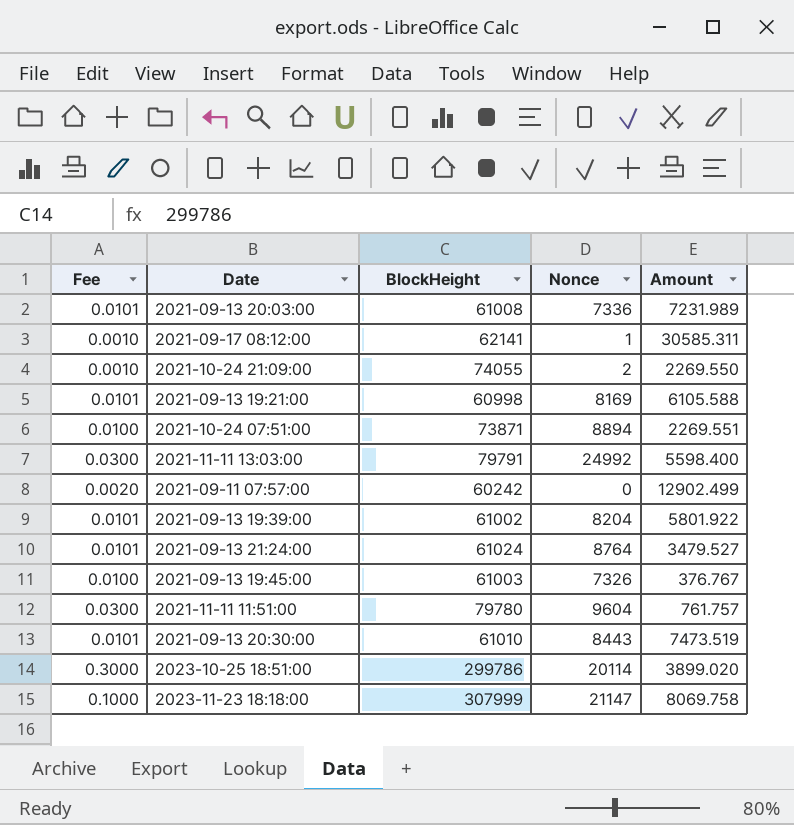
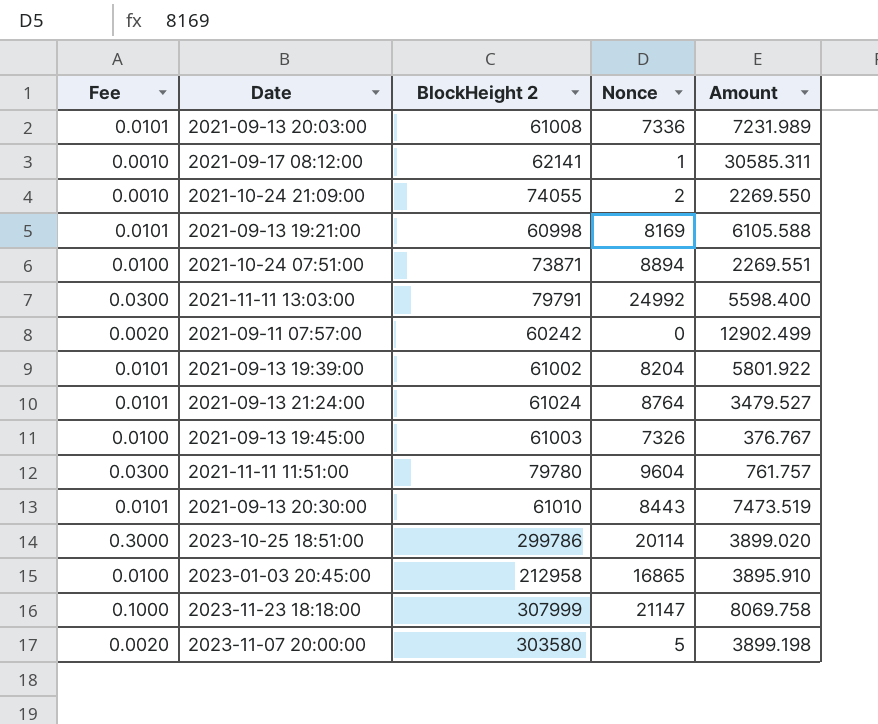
column name: BlockHeight -> BlockHeight 2
row 2023-01-03 20:45:00: none -> 0.0100 | 212958 | 16865 | 3895.910
row 2023-11-07 20:00:00: none -> 0.0020 | 303580 | 5 | 3899.198

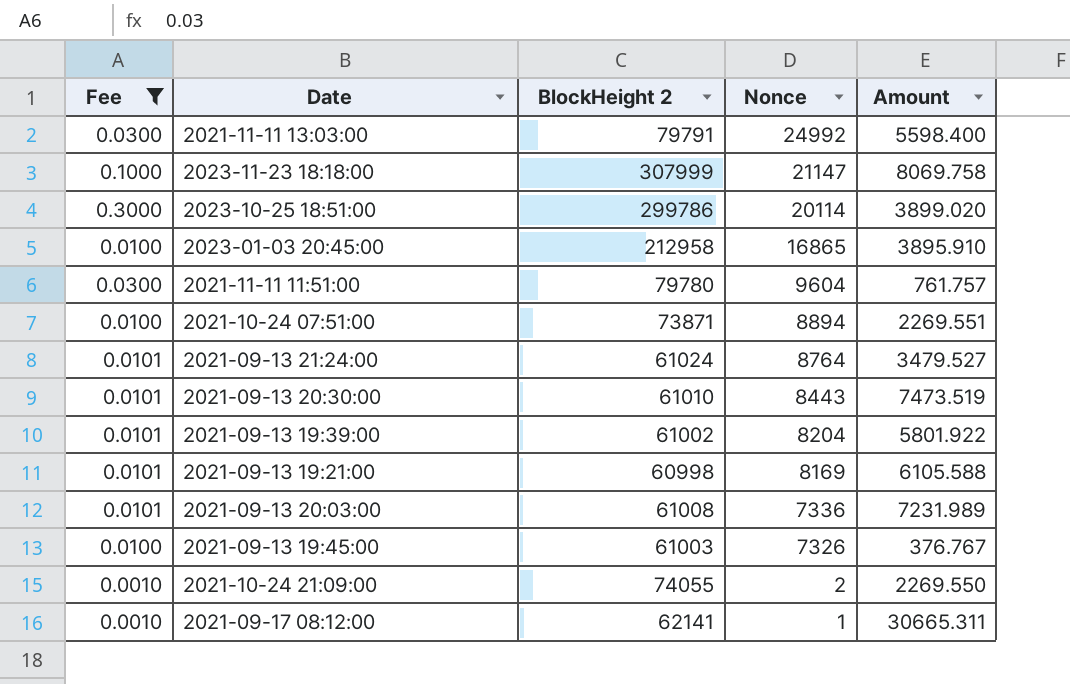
filter: none -> Fee != 0.0020
row order: none -> Nonce descending
2021-09-17 08:12:00 | Amount: 30585.311 -> 30665.311

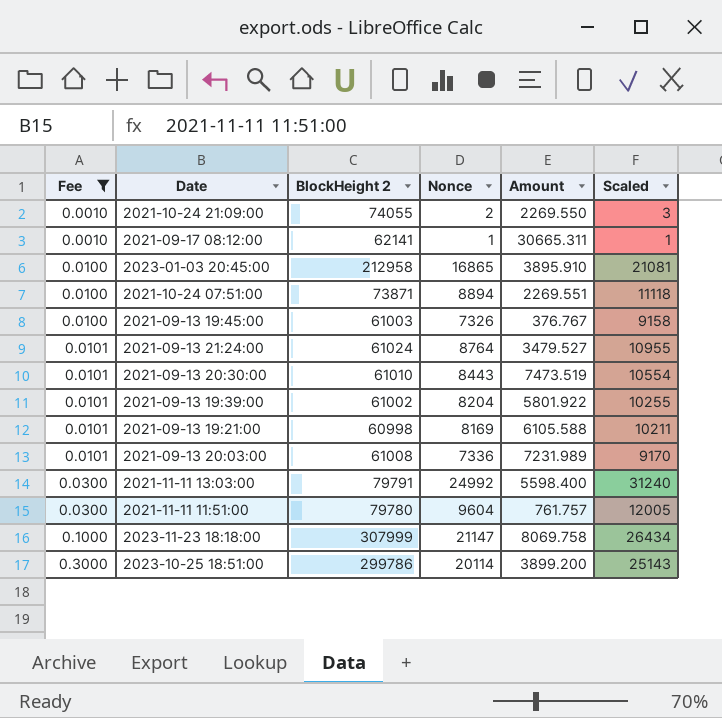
row order: Nonce descending -> Fee ascending
column Scaled | formula: none -> [Nonce] * 1.25
2023-10-25 18:51:00 | Amount: 3899.020 -> 3899.200

